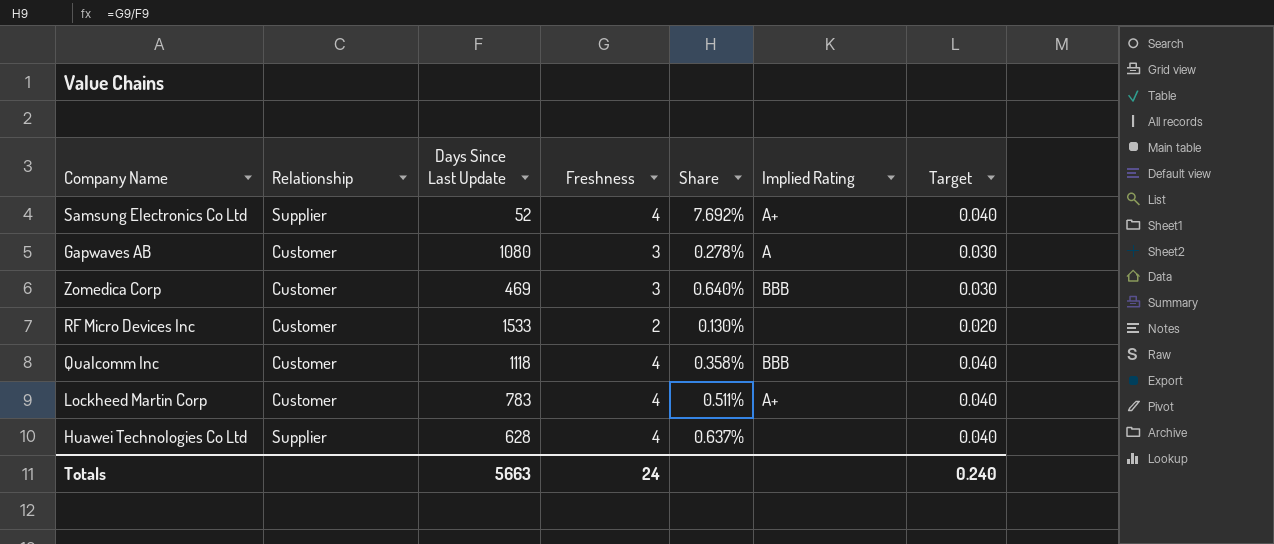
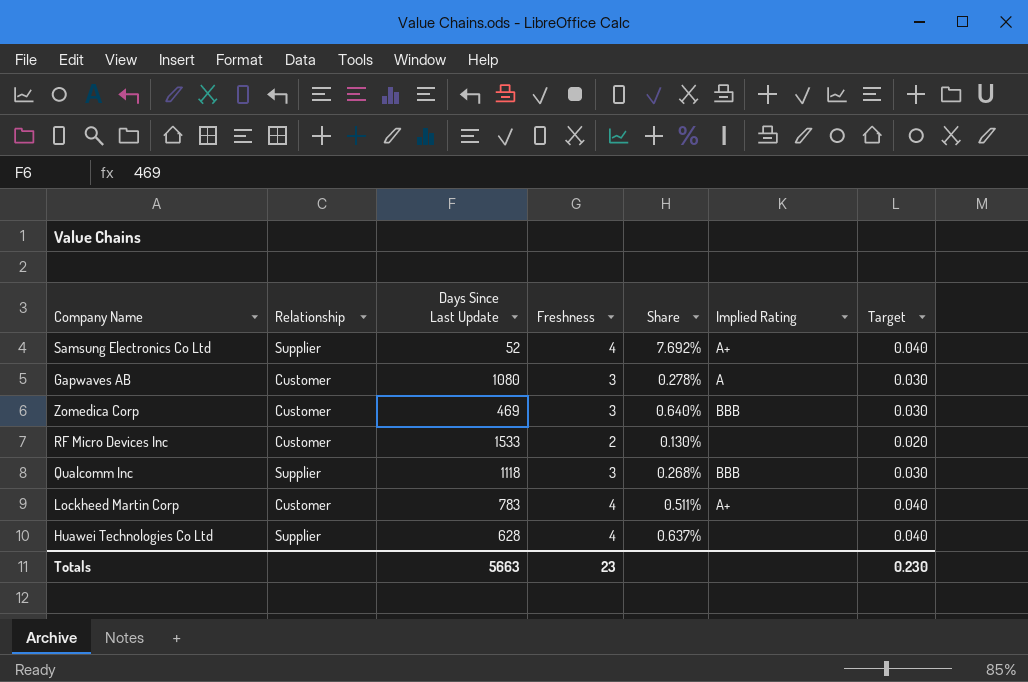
Qualcomm Inc | Relationship: Customer -> Supplier
Qualcomm Inc | Freshness: 4 -> 3
Qualcomm Inc | Share: 0.358% -> 0.268%
Qualcomm Inc | Target: 0.040 -> 0.030
Totals | Freshness: 24 -> 23
Totals | Target: 0.240 -> 0.230

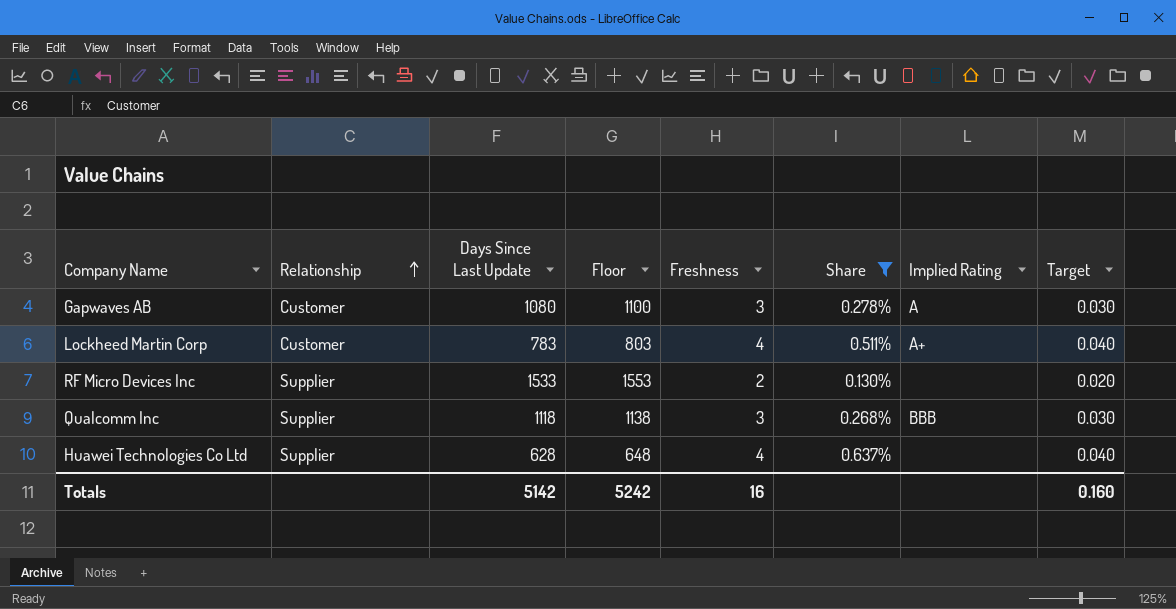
filter: none -> Share <= 0.637%
row order: none -> Relationship ascending
column Floor | formula: none -> [Days Since Last Update] + 20
RF Micro Devices Inc | Relationship: Customer -> Supplier
Totals | Days Since Last Update: 5663 -> 5142
Totals | Freshness: 23 -> 16
Totals | Target: 0.230 -> 0.160

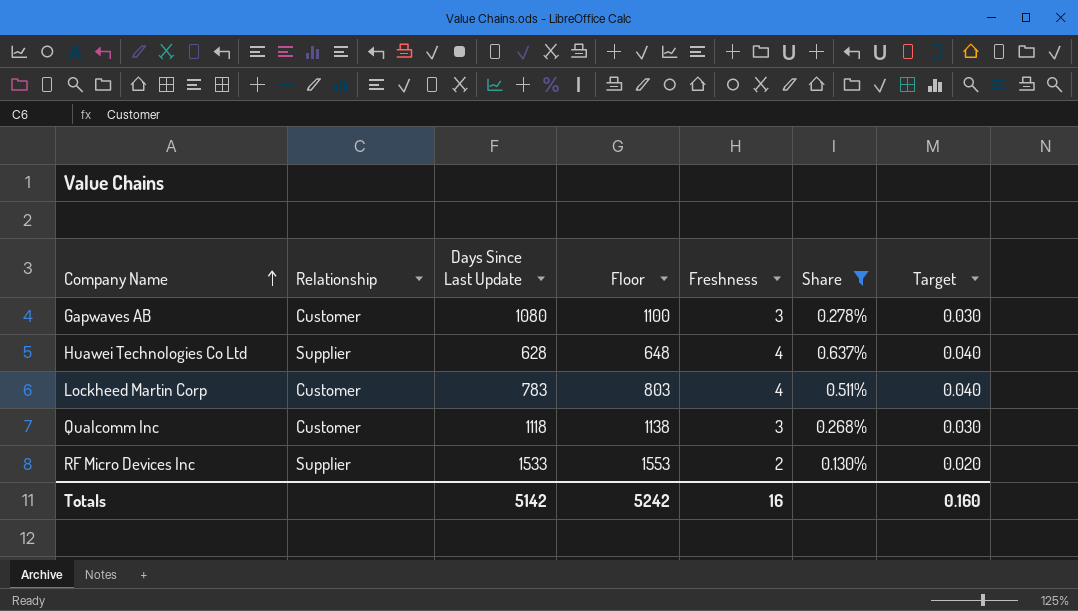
row order: Relationship ascending -> Company Name ascending
column Implied Rating | position: 7 -> none
Qualcomm Inc | Relationship: Supplier -> Customer

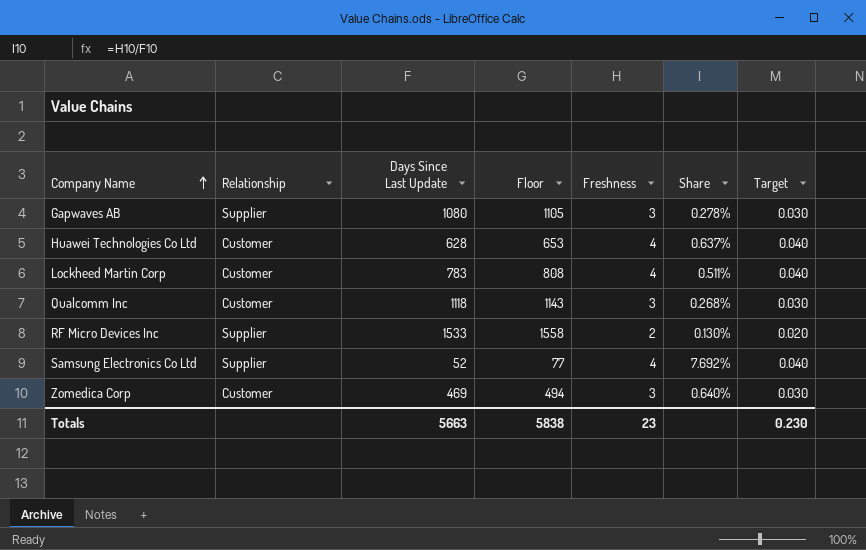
filter: Share <= 0.637% -> none
column Floor | formula: [Days Since Last Update] + 20 -> [Days Since Last Update] + 25
Gapwaves AB | Relationship: Customer -> Supplier
Huawei Technologies Co Ltd | Relationship: Supplier -> Customer
Totals | Days Since Last Update: 5142 -> 5663
Totals | Floor: 5242 -> 5838
Totals | Freshness: 16 -> 23
Totals | Target: 0.160 -> 0.230

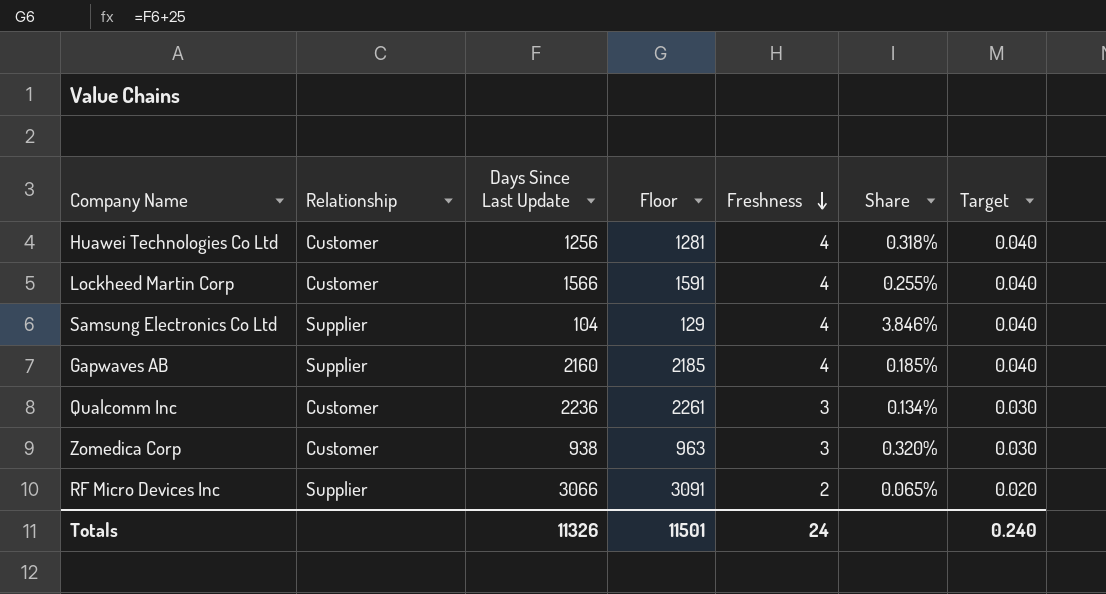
row order: Company Name ascending -> Freshness descending
Huawei Technologies Co Ltd | Days Since Last Update: 628 -> 1256
Huawei Technologies Co Ltd | Floor: 653 -> 1281
Huawei Technologies Co Ltd | Share: 0.637% -> 0.318%
Lockheed Martin Corp | Days Since Last Update: 783 -> 1566
Lockheed Martin Corp | Floor: 808 -> 1591
Lockheed Martin Corp | Share: 0.511% -> 0.255%
Samsung Electronics Co Ltd | Days Since Last Update: 52 -> 104
Samsung Electronics Co Ltd | Floor: 77 -> 129
Samsung Electronics Co Ltd | Share: 7.692% -> 3.846%
Gapwaves AB | Days Since Last Update: 1080 -> 2160
Gapwaves AB | Floor: 1105 -> 2185
Gapwaves AB | Freshness: 3 -> 4
Gapwaves AB | Share: 0.278% -> 0.185%
Gapwaves AB | Target: 0.030 -> 0.040
Qualcomm Inc | Days Since Last Update: 1118 -> 2236
Qualcomm Inc | Floor: 1143 -> 2261
Qualcomm Inc | Share: 0.268% -> 0.134%
Zomedica Corp | Days Since Last Update: 469 -> 938
Zomedica Corp | Floor: 494 -> 963
Zomedica Corp | Share: 0.640% -> 0.320%
RF Micro Devices Inc | Days Since Last Update: 1533 -> 3066
RF Micro Devices Inc | Floor: 1558 -> 3091
RF Micro Devices Inc | Share: 0.130% -> 0.065%
Totals | Days Since Last Update: 5663 -> 11326
Totals | Floor: 5838 -> 11501
Totals | Freshness: 23 -> 24
Totals | Target: 0.230 -> 0.240

